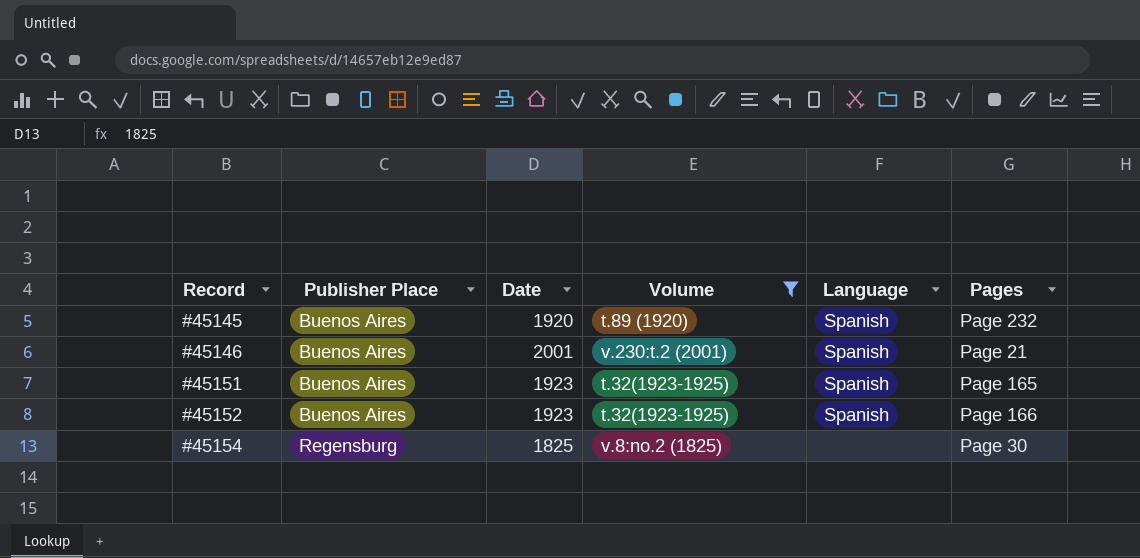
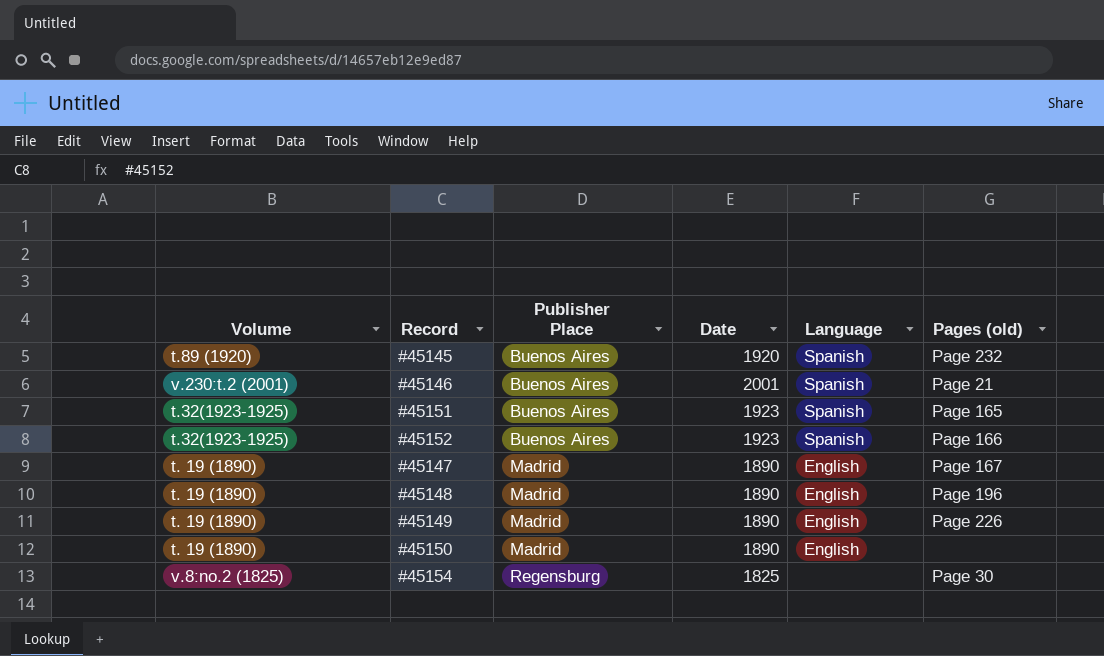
filter: Volume != t. 19 (1890) -> none
column Volume | position: 4 -> 1
column name: Pages -> Pages (old)

